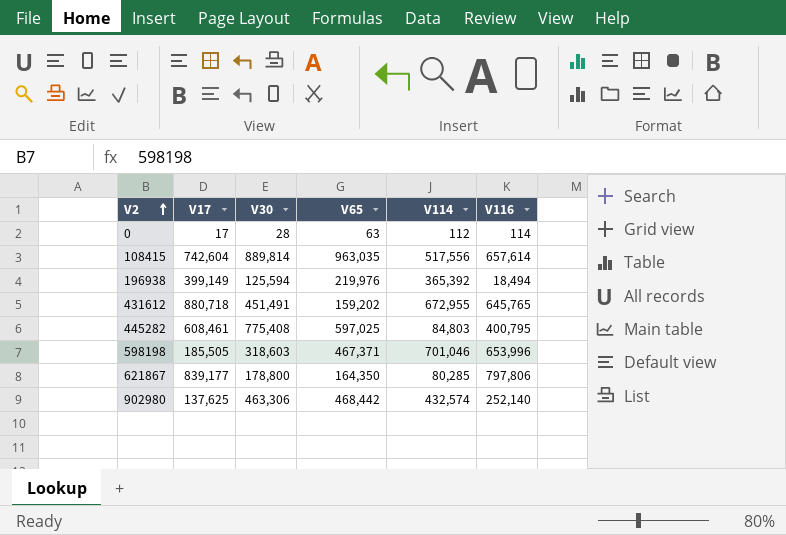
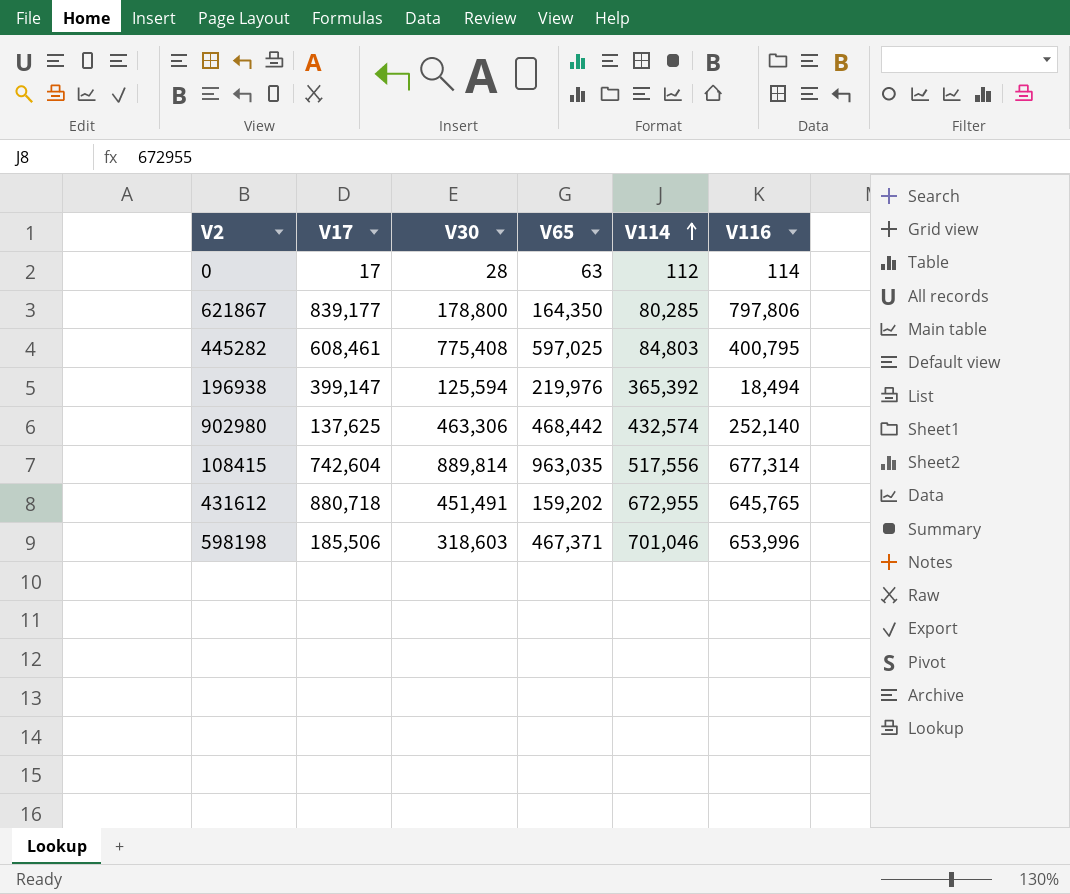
row order: V2 ascending -> V114 ascending
196938 | V17: 399,149 -> 399,147
108415 | V116: 657,614 -> 677,314
598198 | V17: 185,505 -> 185,506

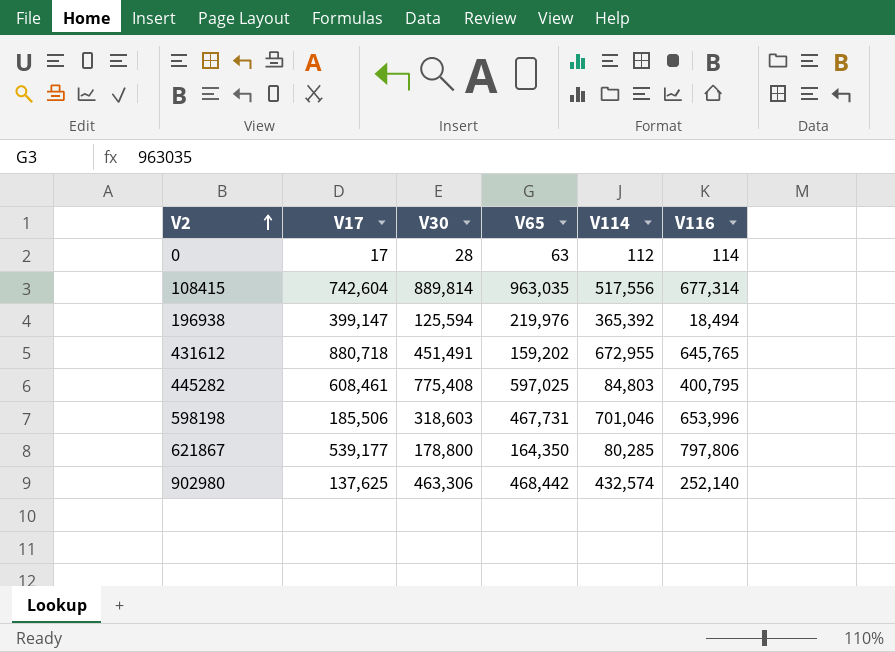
row order: V114 ascending -> V2 ascending
598198 | V65: 467,371 -> 467,731
621867 | V17: 839,177 -> 539,177

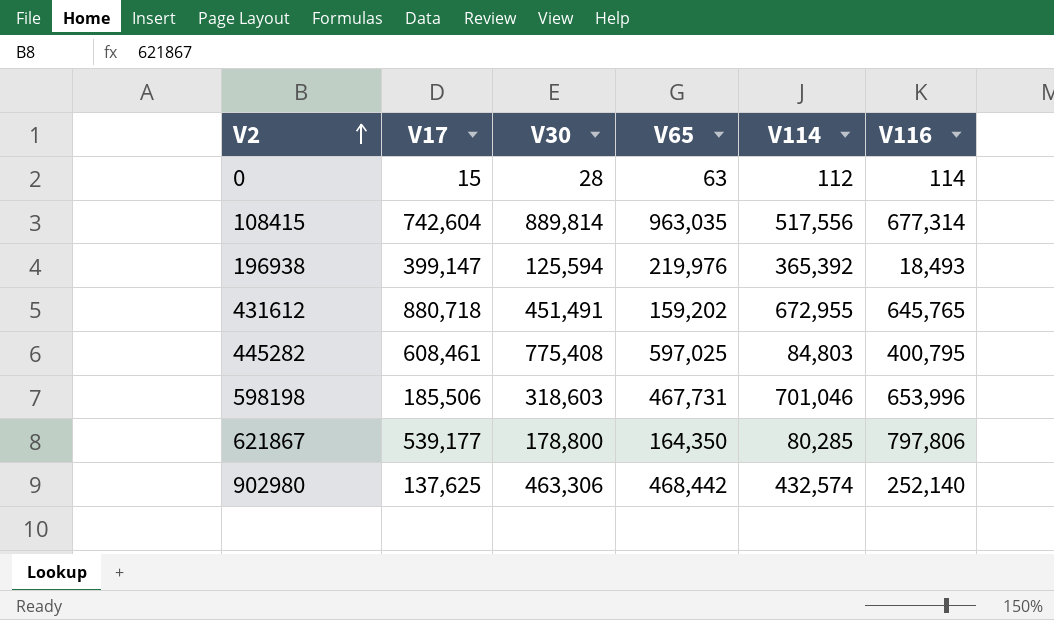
0 | V17: 17 -> 15
196938 | V116: 18,494 -> 18,493

